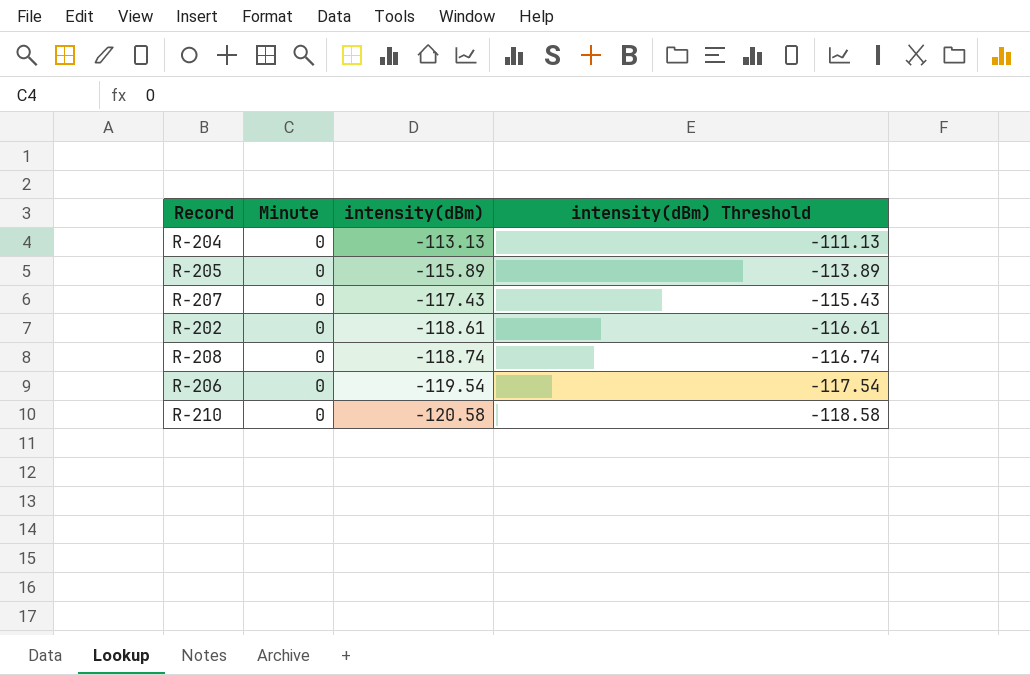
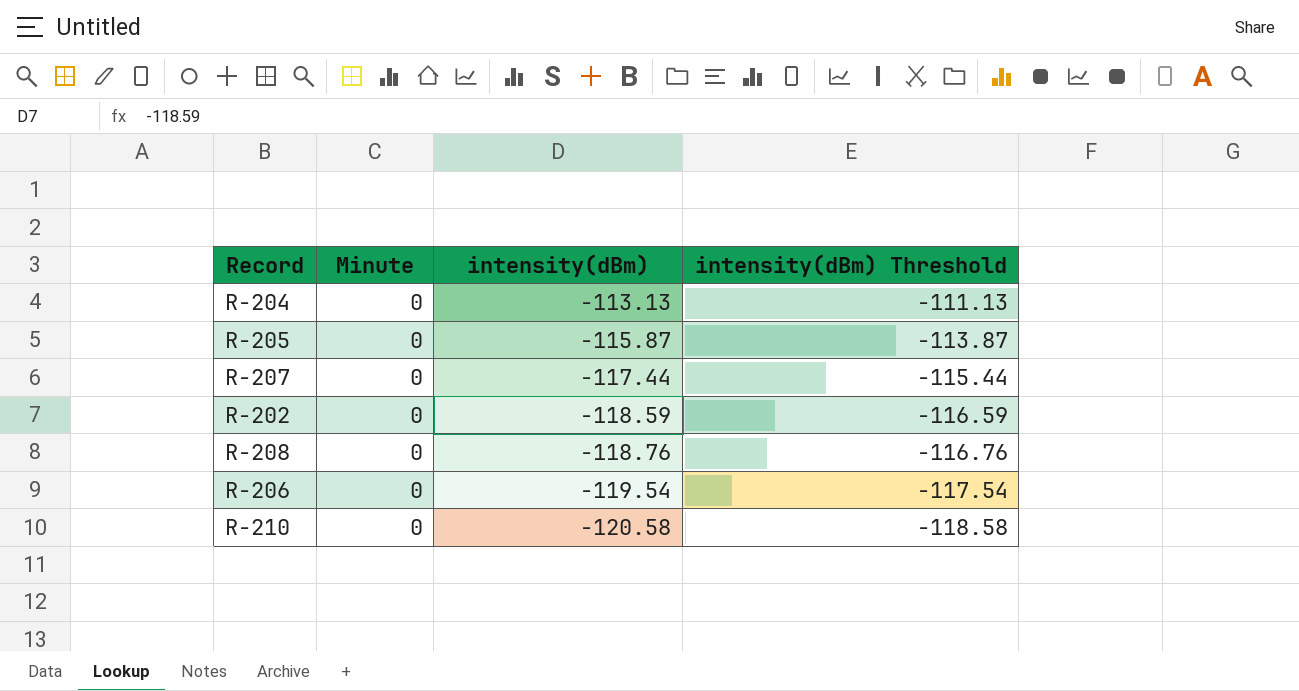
R-205 | intensity(dBm): -115.89 -> -115.87
R-205 | intensity(dBm) Threshold: -113.89 -> -113.87
R-207 | intensity(dBm): -117.43 -> -117.44
R-207 | intensity(dBm) Threshold: -115.43 -> -115.44
R-202 | intensity(dBm): -118.61 -> -118.59
R-202 | intensity(dBm) Threshold: -116.61 -> -116.59
R-208 | intensity(dBm): -118.74 -> -118.76
R-208 | intensity(dBm) Threshold: -116.74 -> -116.76

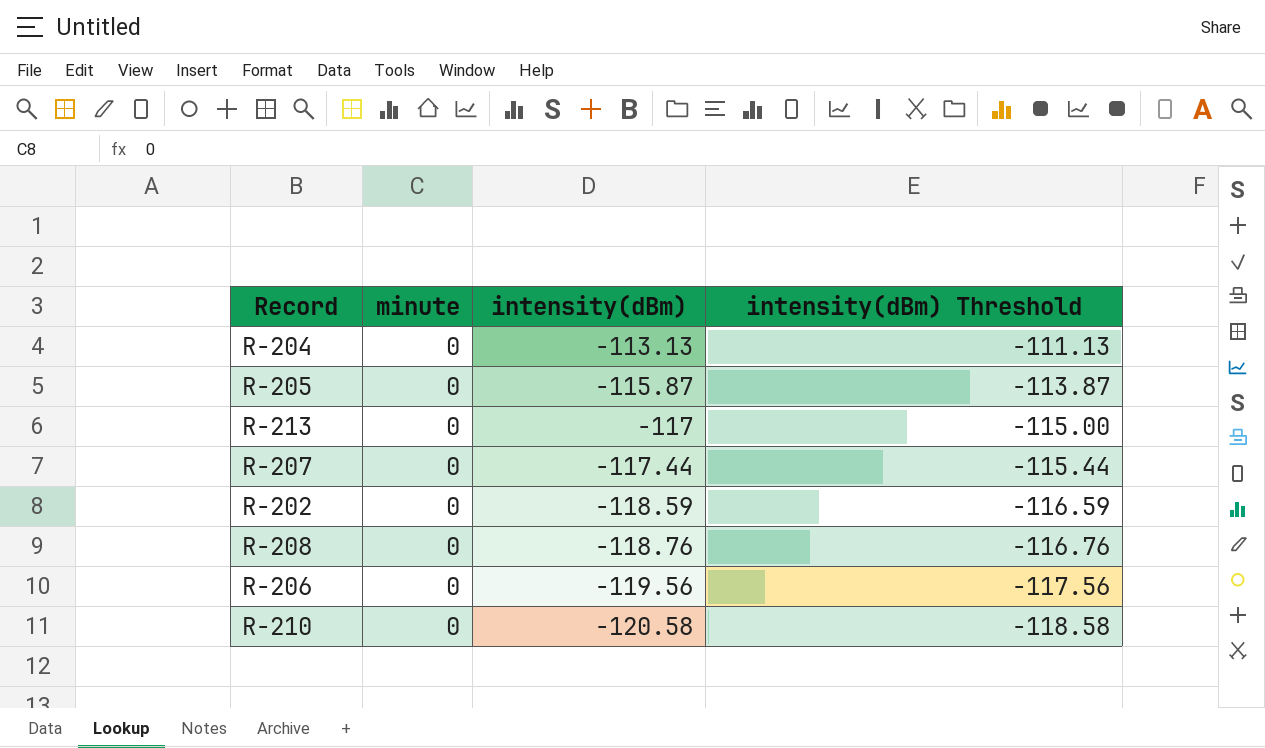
column name: Minute -> minute
row R-213: none -> 0 | -117 | -115.00
R-206 | intensity(dBm): -119.54 -> -119.56
R-206 | intensity(dBm) Threshold: -117.54 -> -117.56

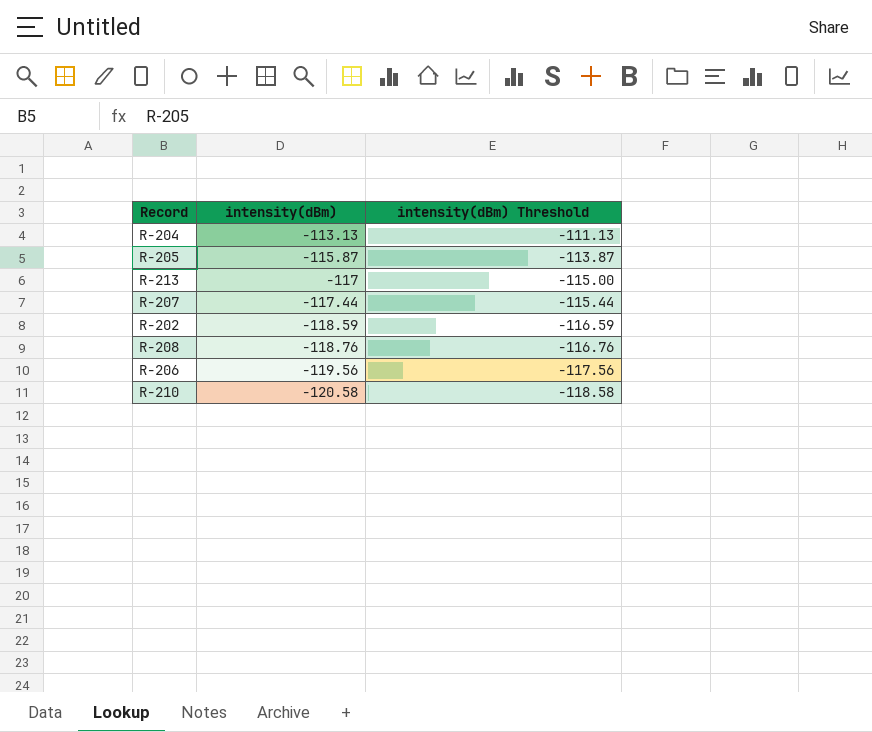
column minute | position: 2 -> none

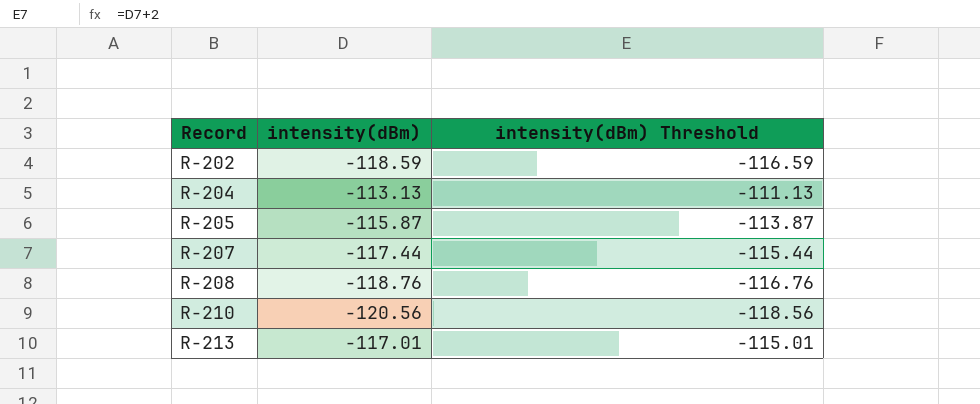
row order: intensity(dBm) descending -> Record ascending
row R-206: -119.56 | -117.56 -> none
R-210 | intensity(dBm): -120.58 -> -120.56
R-210 | intensity(dBm) Threshold: -118.58 -> -118.56
R-213 | intensity(dBm): -117 -> -117.01
R-213 | intensity(dBm) Threshold: -115.00 -> -115.01

